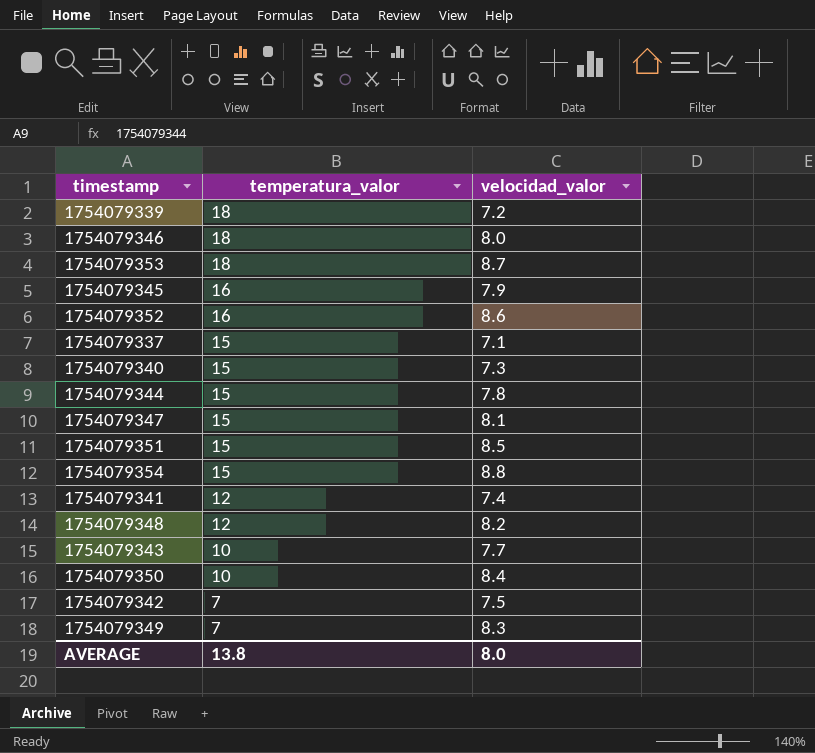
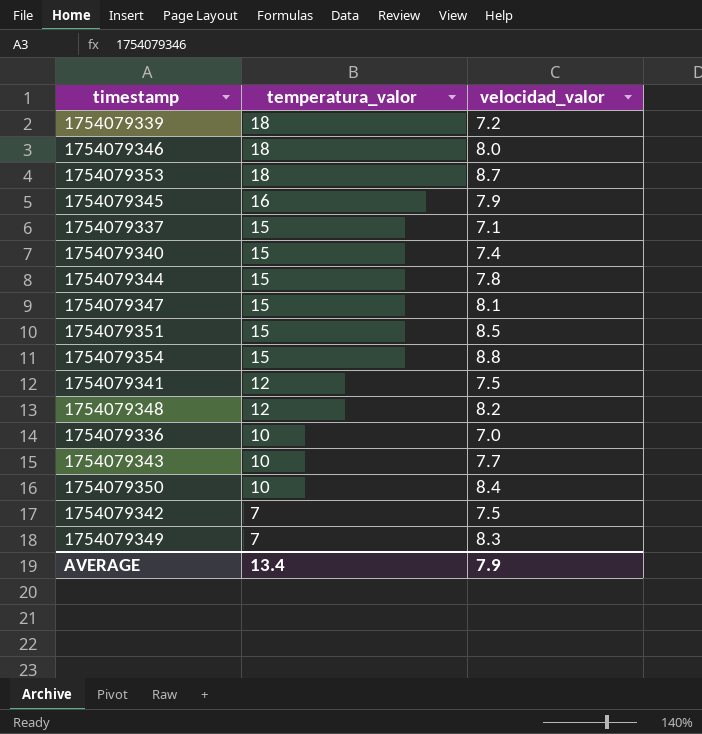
row 1754079352: 16 | 8.6 -> none
1754079340 | velocidad_valor: 7.3 -> 7.4
1754079341 | velocidad_valor: 7.4 -> 7.5
row 1754079336: none -> 10 | 7.0
AVERAGE | temperatura_valor: 13.8 -> 13.4
AVERAGE | velocidad_valor: 8.0 -> 7.9

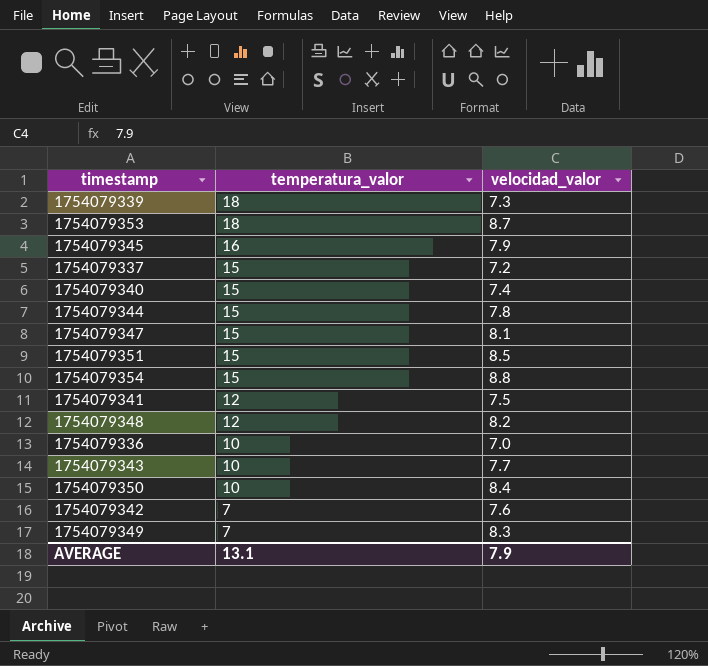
row 1754079346: 18 | 8.0 -> none
1754079339 | velocidad_valor: 7.2 -> 7.3
1754079337 | velocidad_valor: 7.1 -> 7.2
1754079342 | velocidad_valor: 7.5 -> 7.6
AVERAGE | temperatura_valor: 13.4 -> 13.1

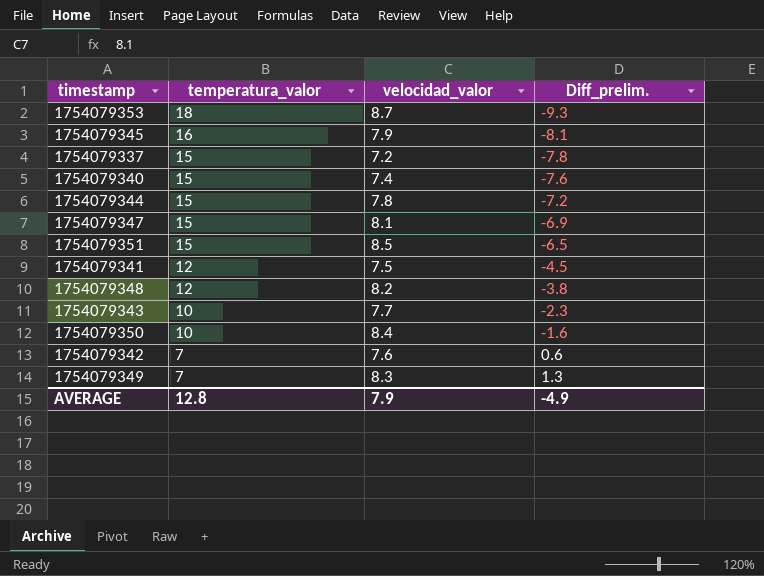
column Diff_prelim. | formula: none -> [velocidad_valor] - [temperatura_valor]
row 1754079339: 18 | 7.3 -> none
row 1754079354: 15 | 8.8 -> none
row 1754079336: 10 | 7.0 -> none
AVERAGE | temperatura_valor: 13.1 -> 12.8

